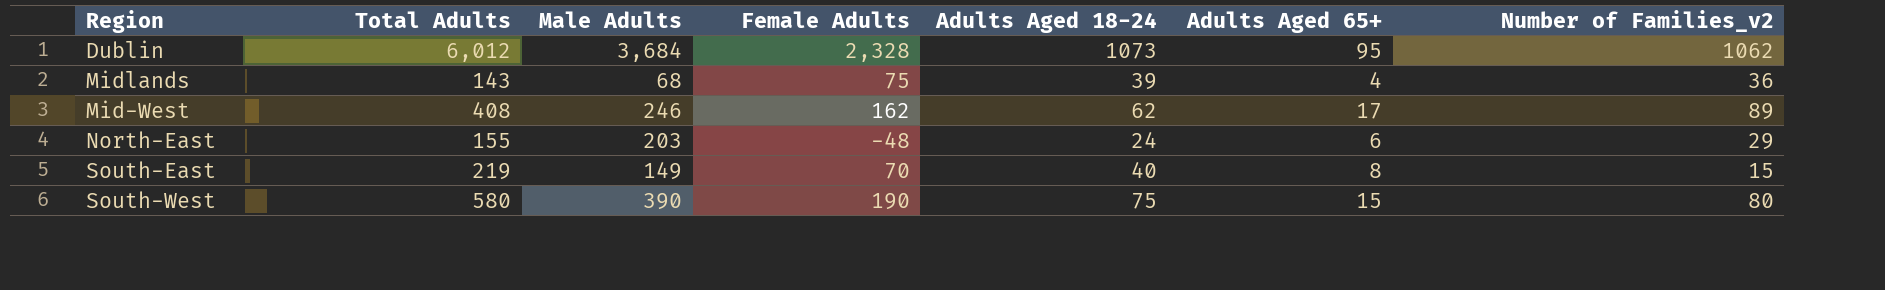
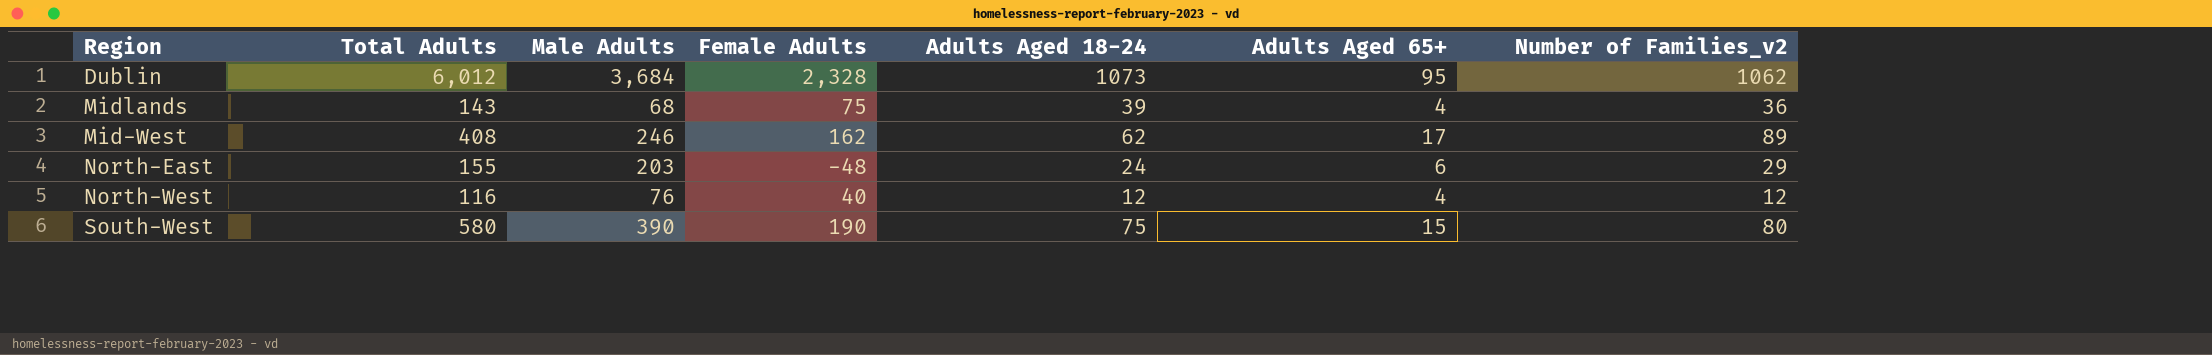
row South-East: 219 | 149 | 70 | 40 | 8 | 15 -> none
row North-West: none -> 116 | 76 | 40 | 12 | 4 | 12

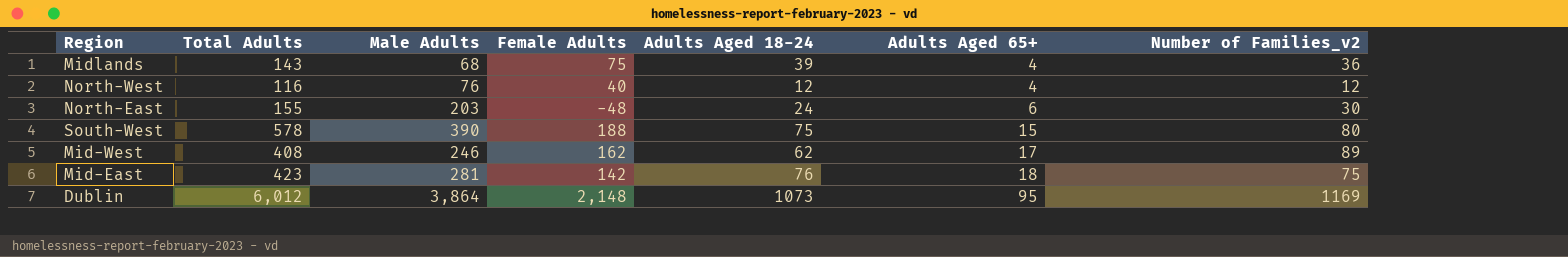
row order: none -> Adults Aged 65+ ascending
North-East | Number of Families_v2: 29 -> 30
South-West | Total Adults: 580 -> 578
South-West | Female Adults: 190 -> 188
row Mid-East: none -> 423 | 281 | 142 | 76 | 18 | 75
Dublin | Male Adults: 3,684 -> 3,864
Dublin | Female Adults: 2,328 -> 2,148
Dublin | Number of Families_v2: 1062 -> 1169

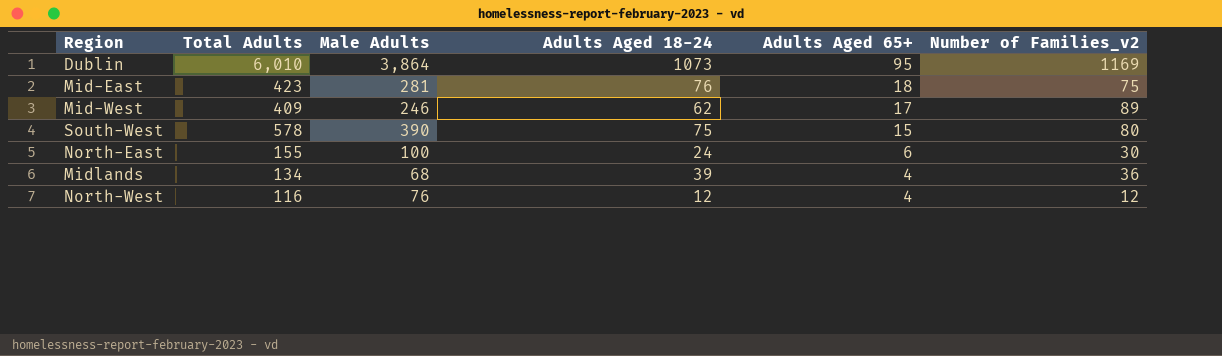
row order: Adults Aged 65+ ascending -> Adults Aged 65+ descending
column Female Adults | formula: [Total Adults] - [Male Adults] -> none
Dublin | Total Adults: 6,012 -> 6,010
Mid-West | Total Adults: 408 -> 409
North-East | Male Adults: 203 -> 100
Midlands | Total Adults: 143 -> 134

